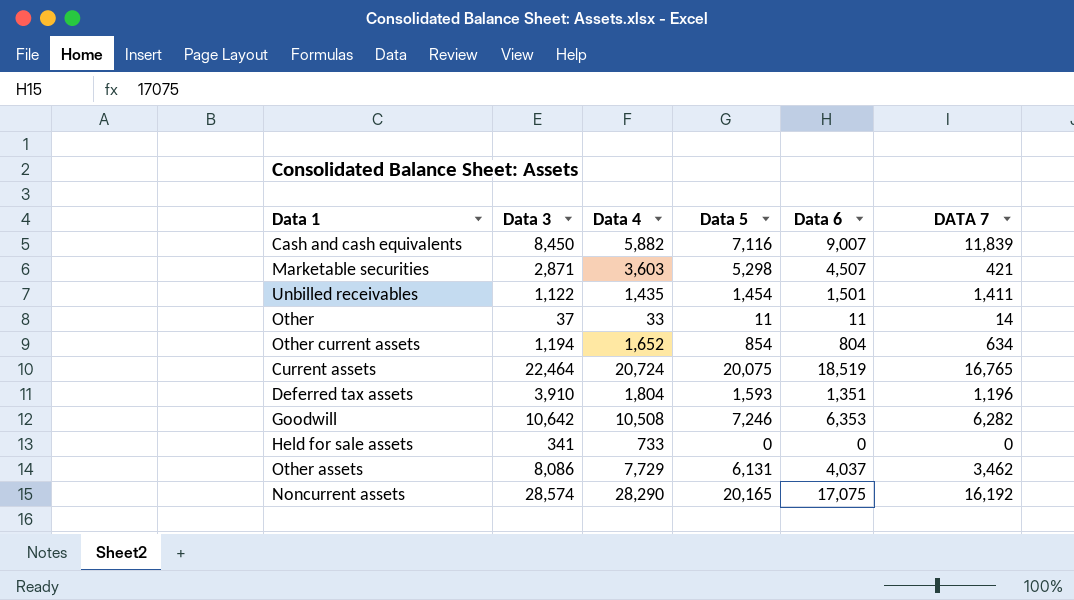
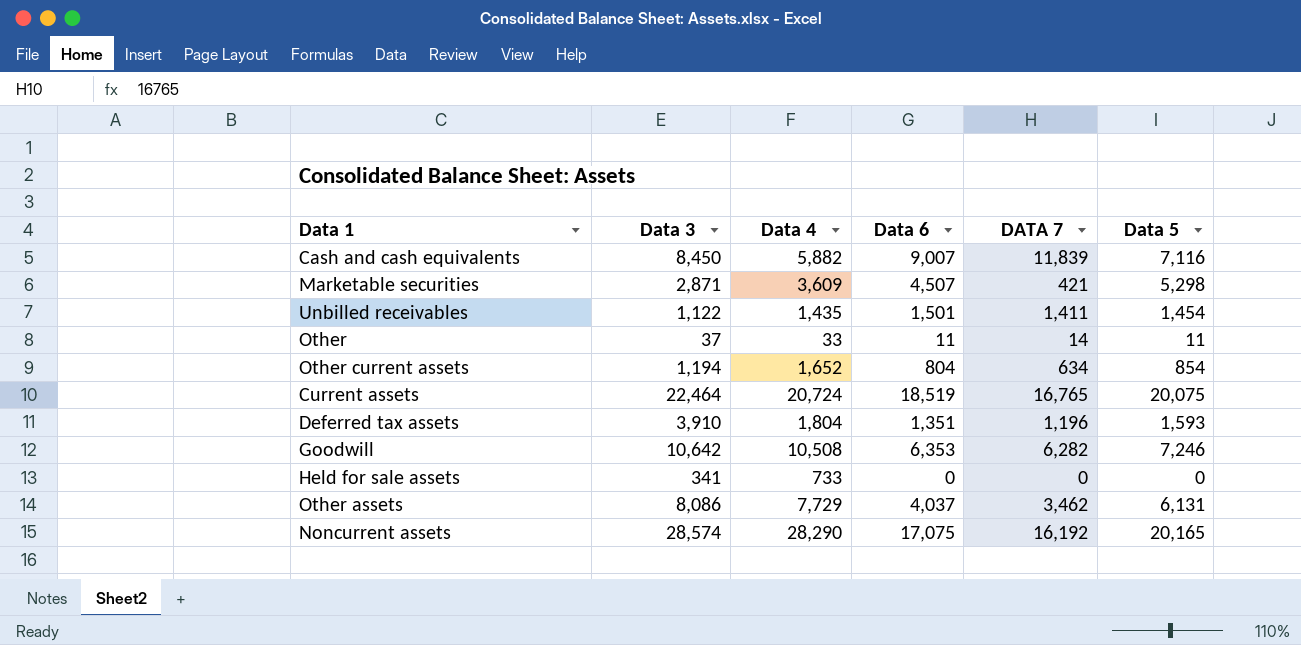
column Data 5 | position: 4 -> 6
Marketable securities | Data 4: 3,603 -> 3,609

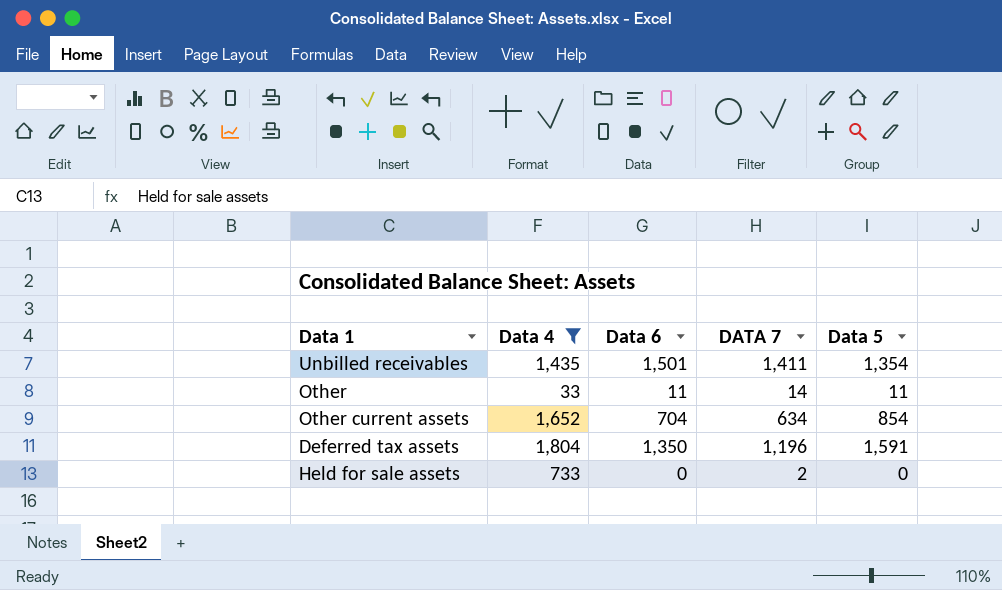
filter: none -> Data 4 <= 1,804
column Data 3 | position: 2 -> none
Unbilled receivables | Data 5: 1,454 -> 1,354
Other current assets | Data 6: 804 -> 704
Deferred tax assets | Data 6: 1,351 -> 1,350
Deferred tax assets | Data 5: 1,593 -> 1,591
Held for sale assets | DATA 7: 0 -> 2

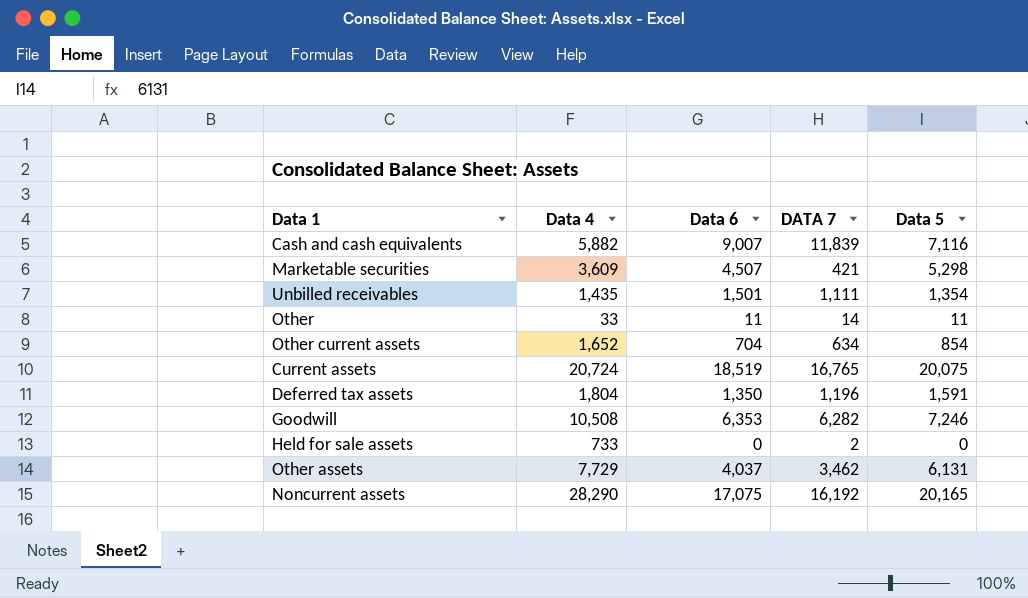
filter: Data 4 <= 1,804 -> none
Unbilled receivables | DATA 7: 1,411 -> 1,111

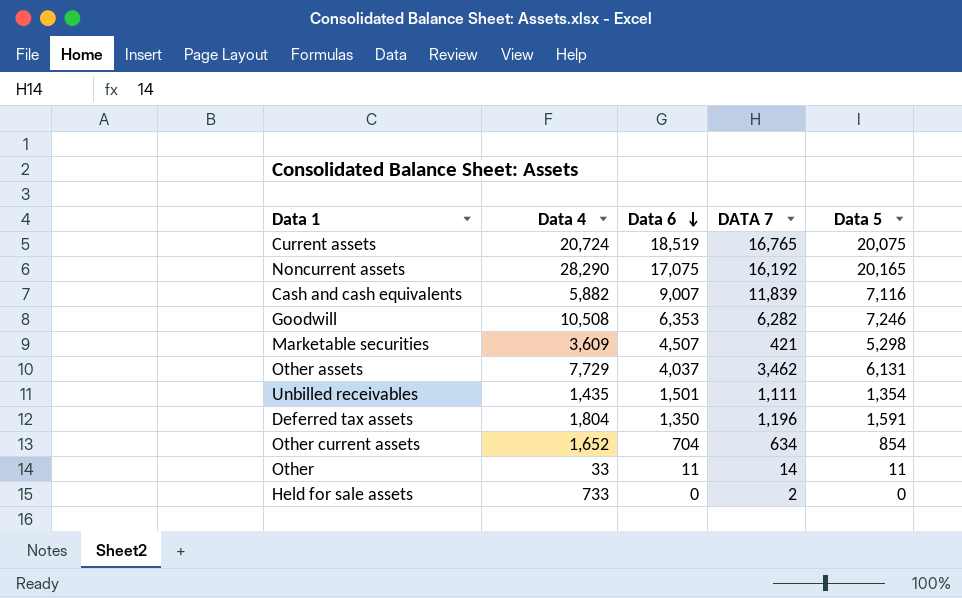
row order: none -> Data 6 descending

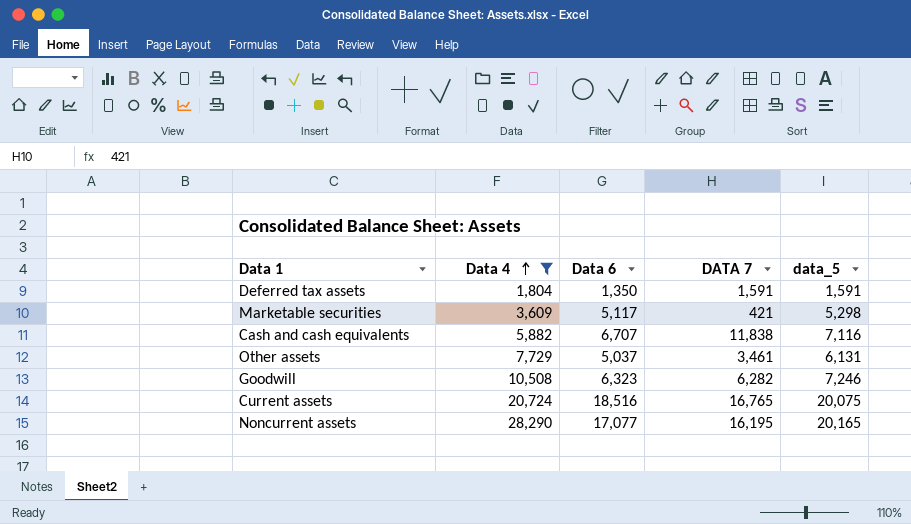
filter: none -> Data 4 >= 1,804
row order: Data 6 descending -> Data 4 ascending
column name: Data 5 -> data_5
Deferred tax assets | DATA 7: 1,196 -> 1,591
Marketable securities | Data 6: 4,507 -> 5,117
Cash and cash equivalents | Data 6: 9,007 -> 6,707
Cash and cash equivalents | DATA 7: 11,839 -> 11,838
Other assets | Data 6: 4,037 -> 5,037
Other assets | DATA 7: 3,462 -> 3,461
Goodwill | Data 6: 6,353 -> 6,323
Current assets | Data 6: 18,519 -> 18,516
Noncurrent assets | Data 6: 17,075 -> 17,077
Noncurrent assets | DATA 7: 16,192 -> 16,195

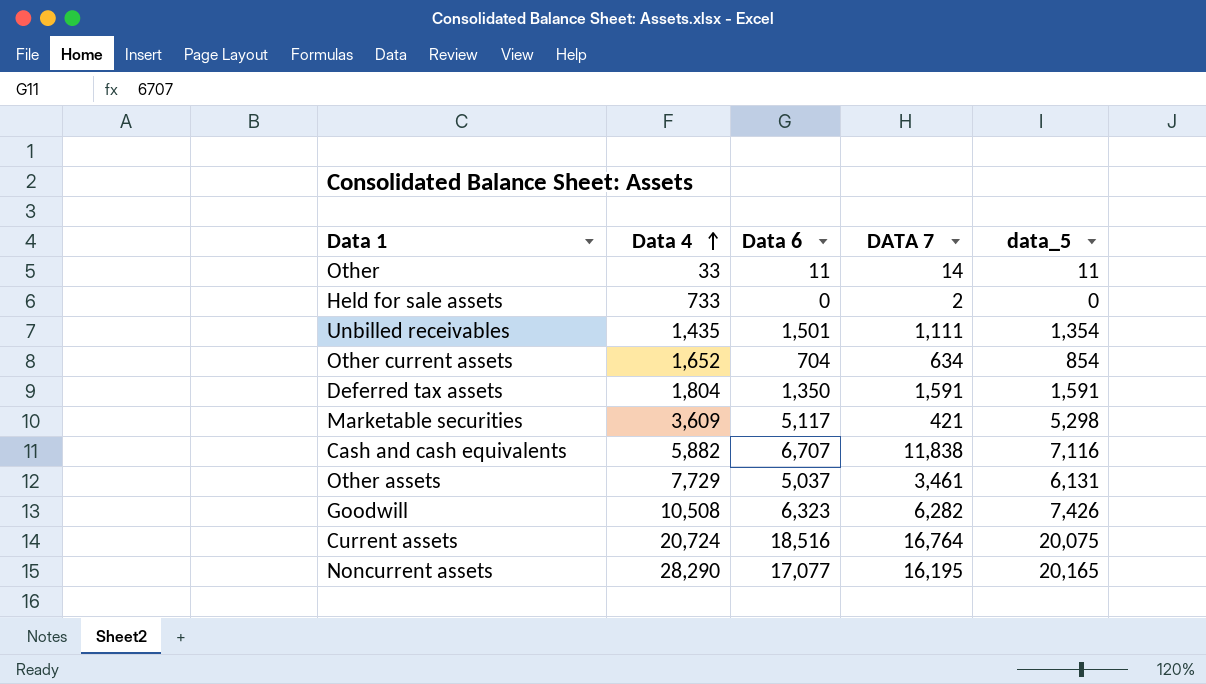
filter: Data 4 >= 1,804 -> none
Goodwill | data_5: 7,246 -> 7,426
Current assets | DATA 7: 16,765 -> 16,764

